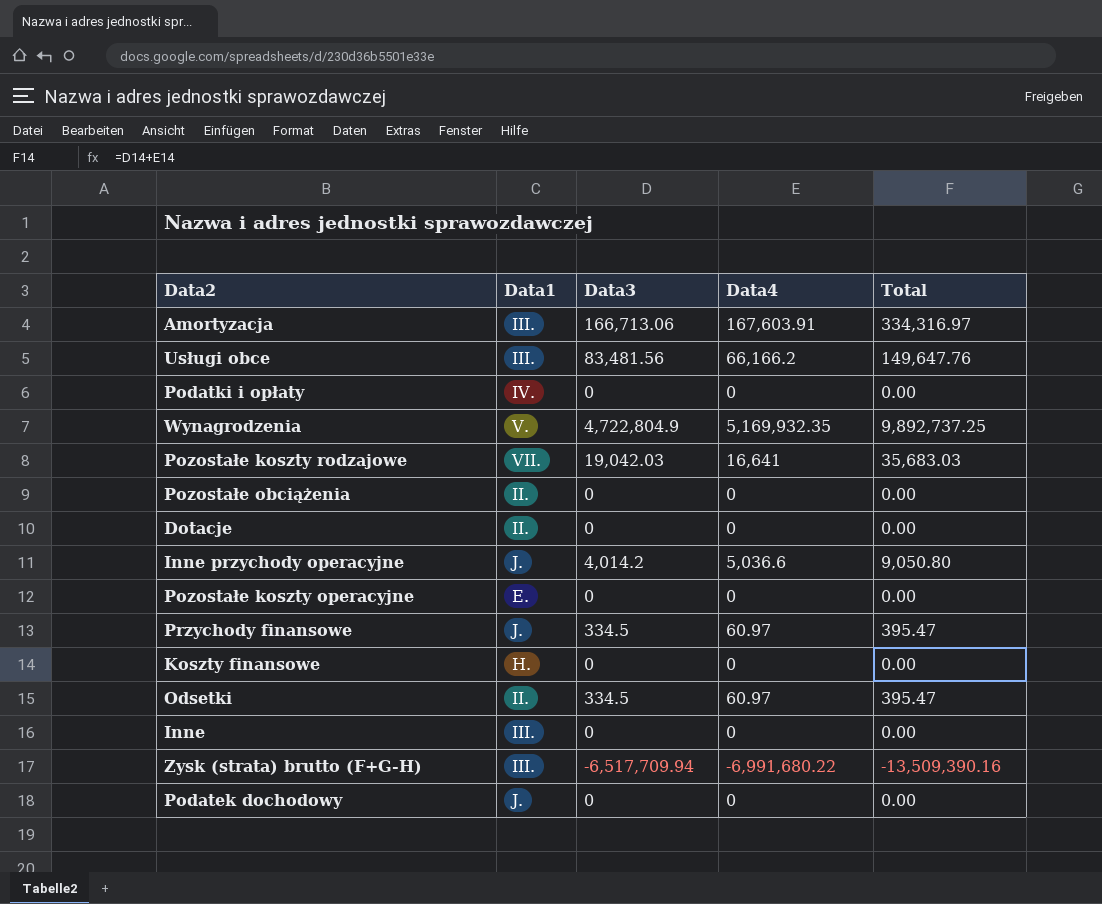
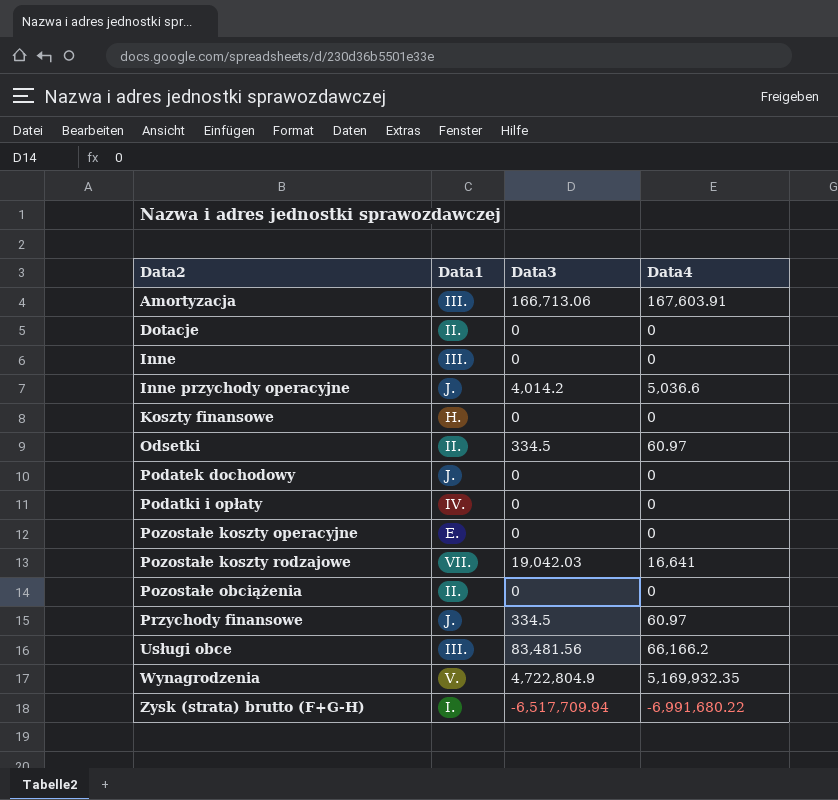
row order: none -> Data2 ascending
column Total | formula: [Data3] + [Data4] -> none
Zysk (strata) brutto (F+G-H) | Data1: III. -> I.

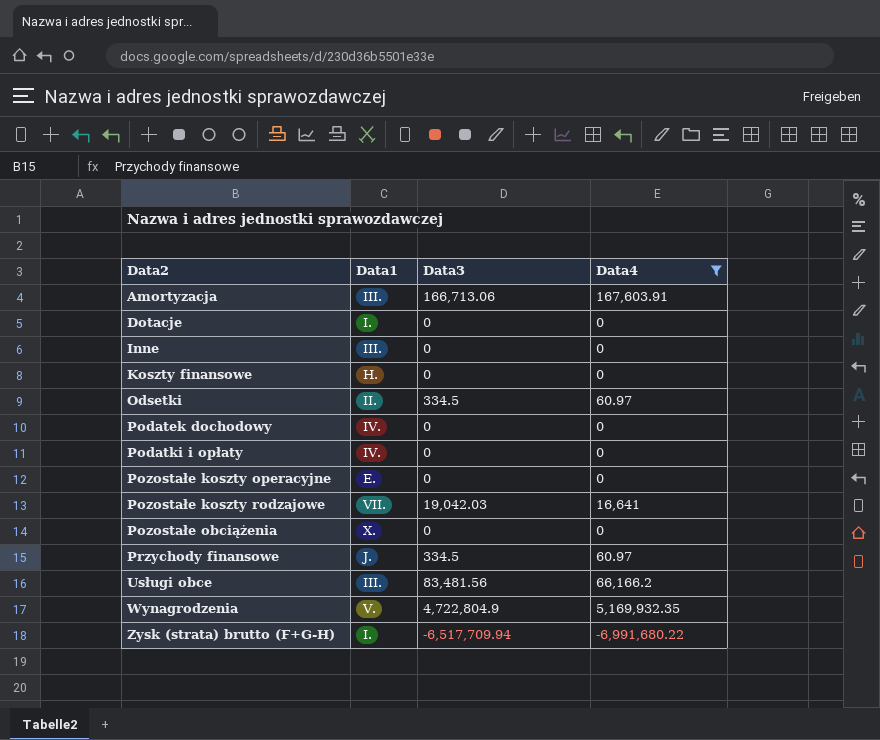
filter: none -> Data4 != 5,036.6
Dotacje | Data1: II. -> I.
Podatek dochodowy | Data1: J. -> IV.
Pozostałe obciążenia | Data1: II. -> X.

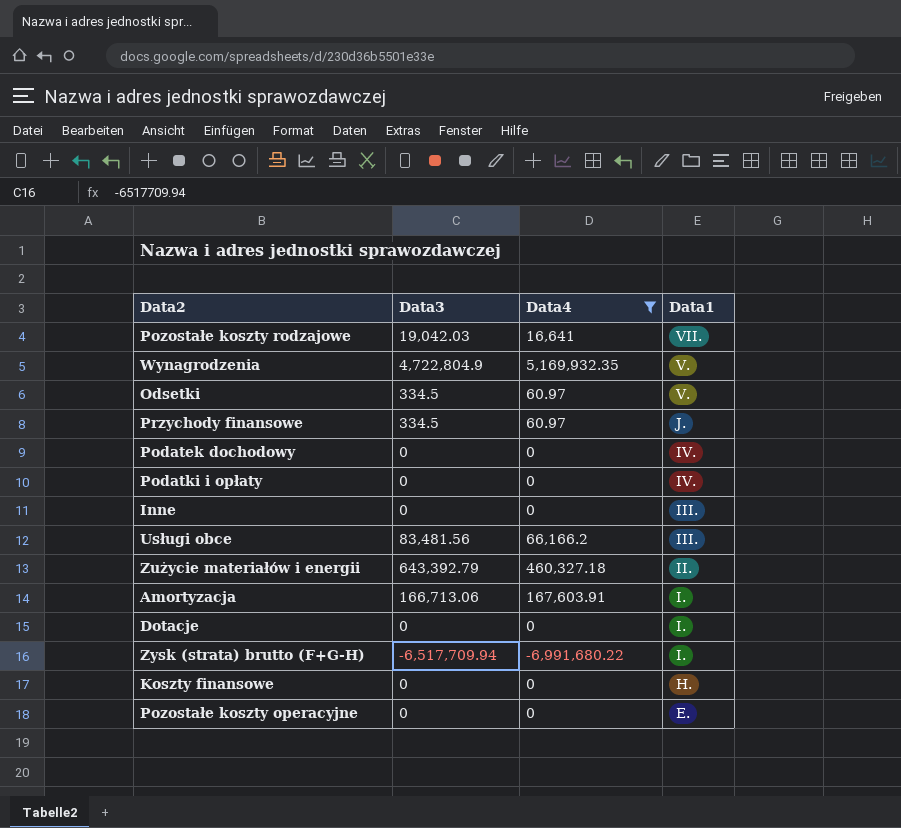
row order: Data2 ascending -> Data1 descending
column Data1 | position: 2 -> 4
row Pozostałe obciążenia: X. | 0 | 0 -> none
Odsetki | Data1: II. -> V.
row Zużycie materiałów i energii: none -> 643,392.79 | 460,327.18 | II.
Amortyzacja | Data1: III. -> I.

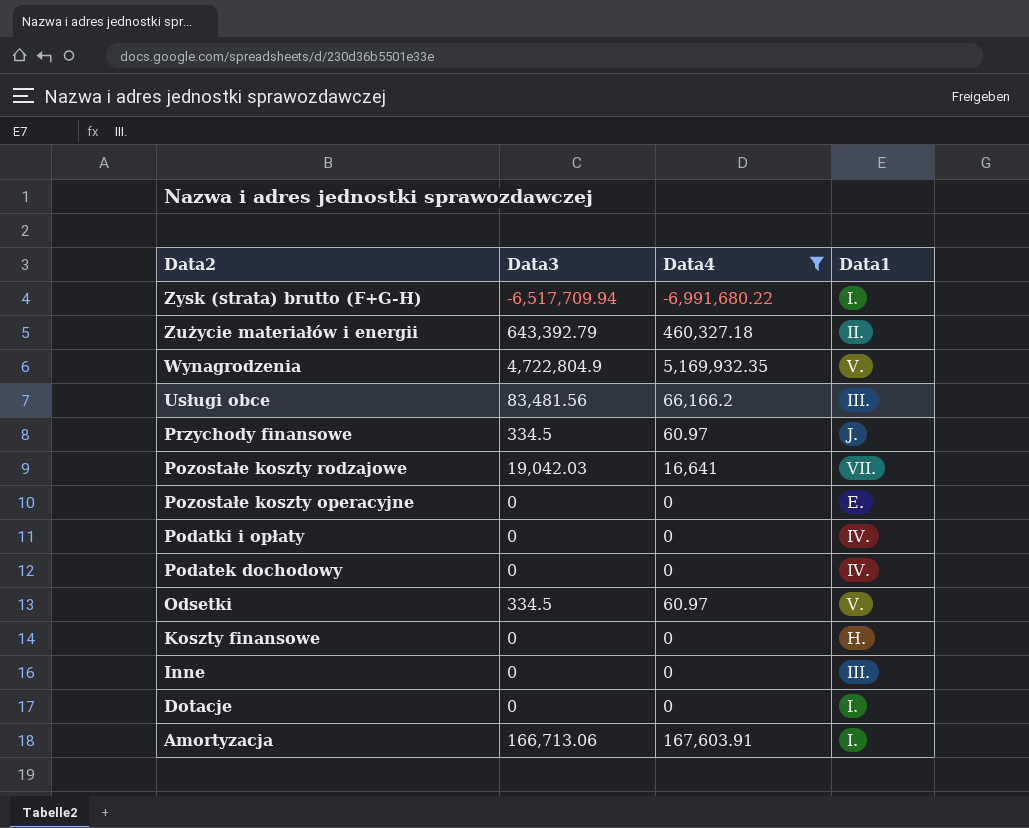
row order: Data1 descending -> Data2 descending

